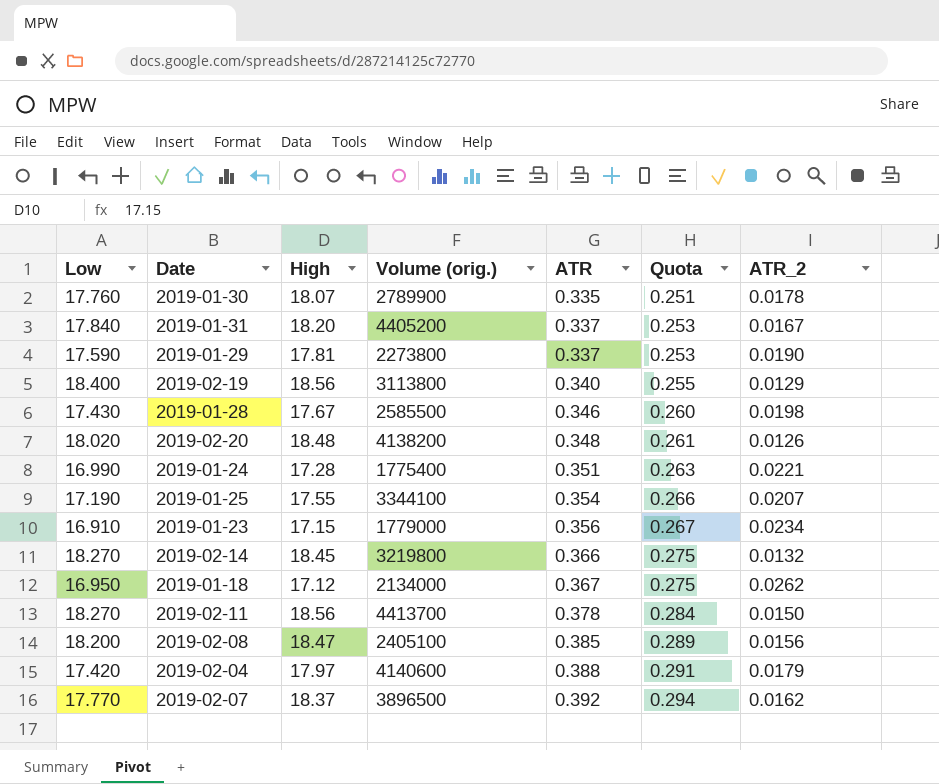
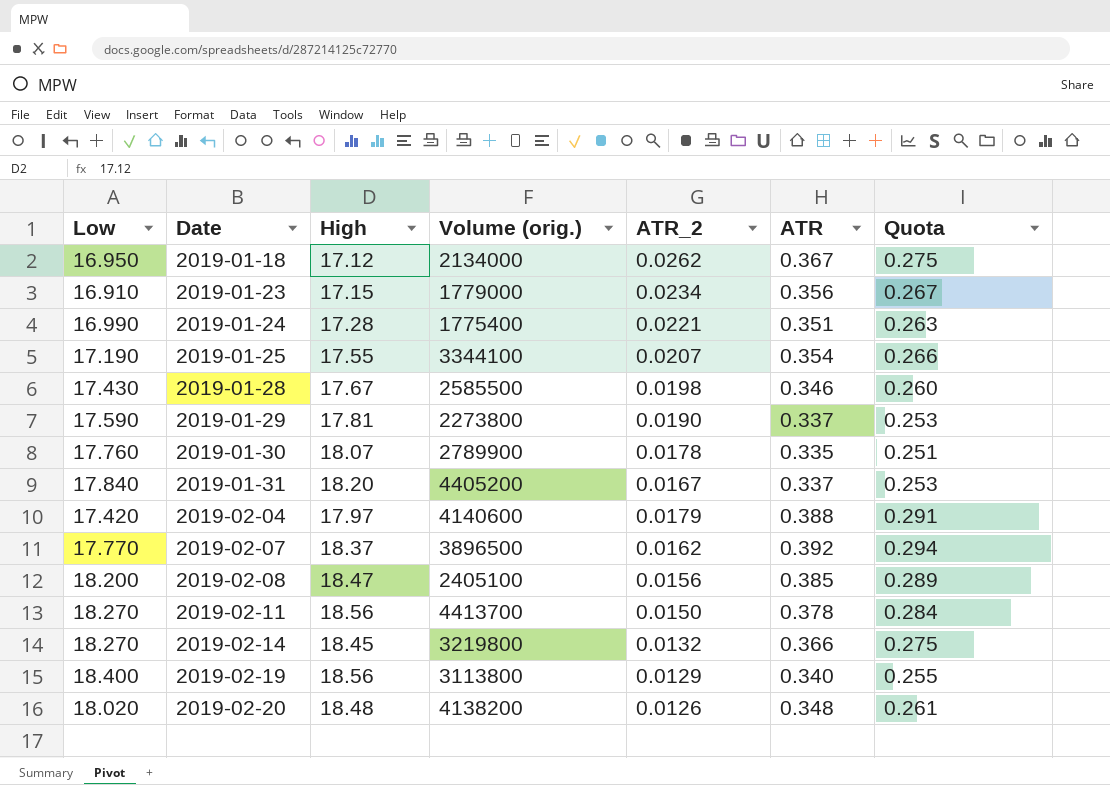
row order: ATR ascending -> Date ascending
column ATR_2 | position: 7 -> 5

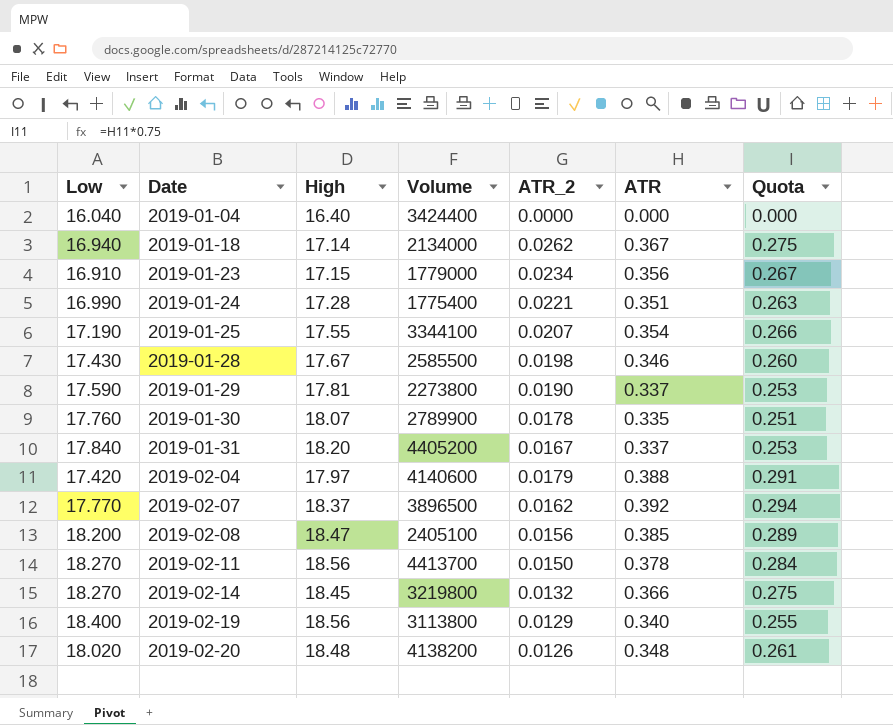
column name: Volume (orig.) -> Volume
row 2019-01-04: none -> 16.040 | 16.40 | 3424400 | 0.0000 | 0.000 | 0.000
2019-01-18 | Low: 16.950 -> 16.940
2019-01-18 | High: 17.12 -> 17.14

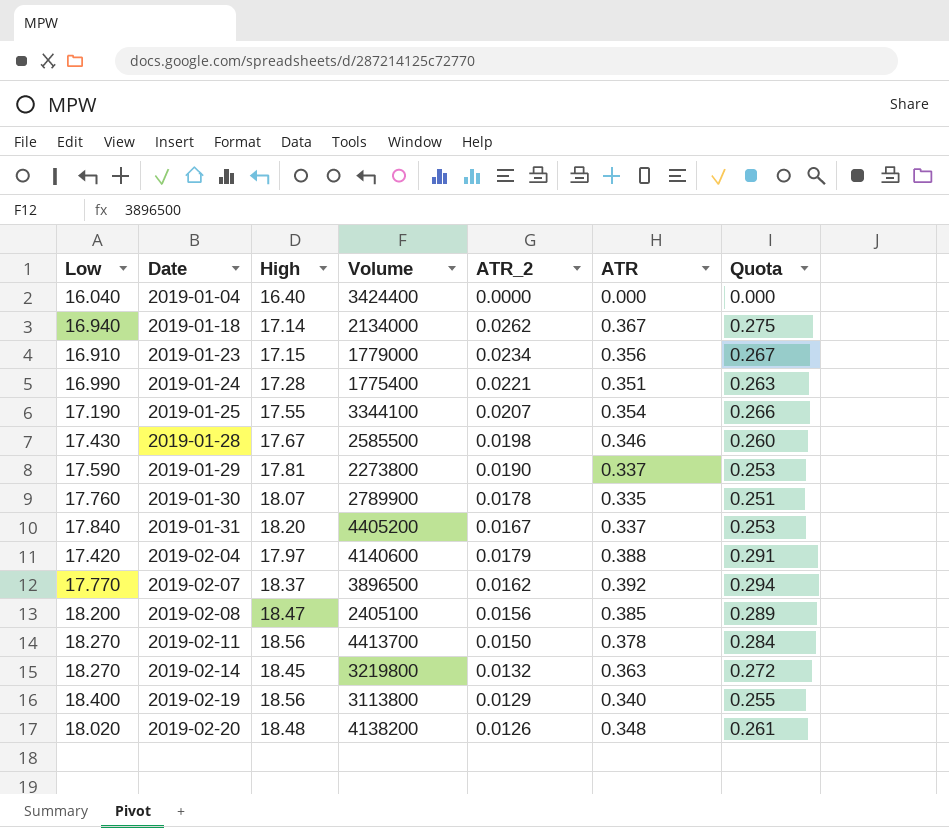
2019-02-14 | ATR: 0.366 -> 0.363
2019-02-14 | Quota: 0.275 -> 0.272

